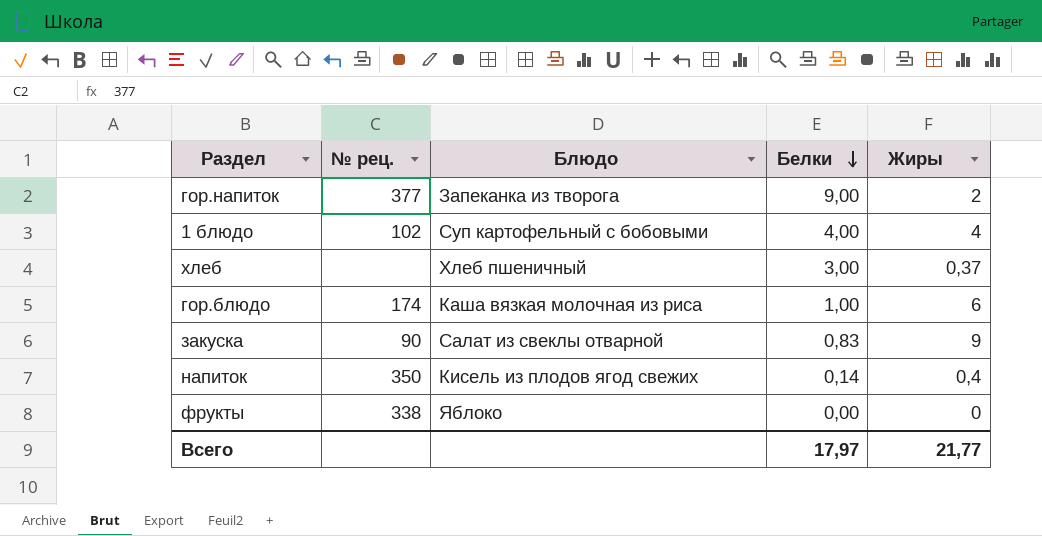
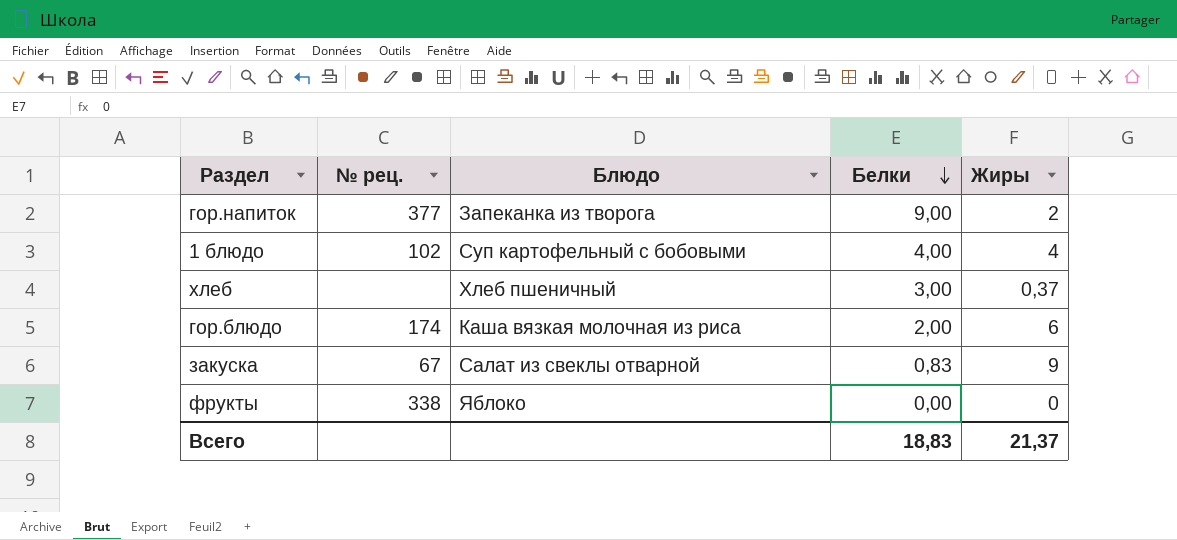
row напиток: 350 | Кисель из плодов ягод свежих | 0,14 | 0,4 -> none
гор.блюдо | Белки: 1,00 -> 2,00
закуска | № рец.: 90 -> 67
Всего | Белки: 17,97 -> 18,83
Всего | Жиры: 21,77 -> 21,37

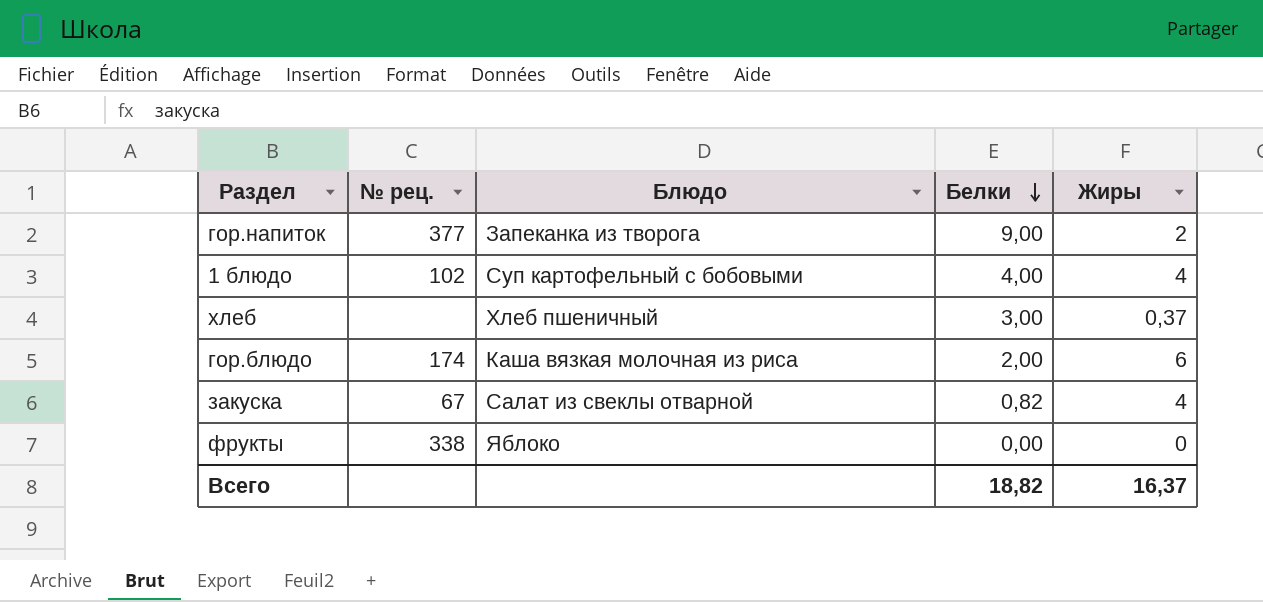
закуска | Белки: 0,83 -> 0,82
закуска | Жиры: 9 -> 4
Всего | Белки: 18,83 -> 18,82
Всего | Жиры: 21,37 -> 16,37

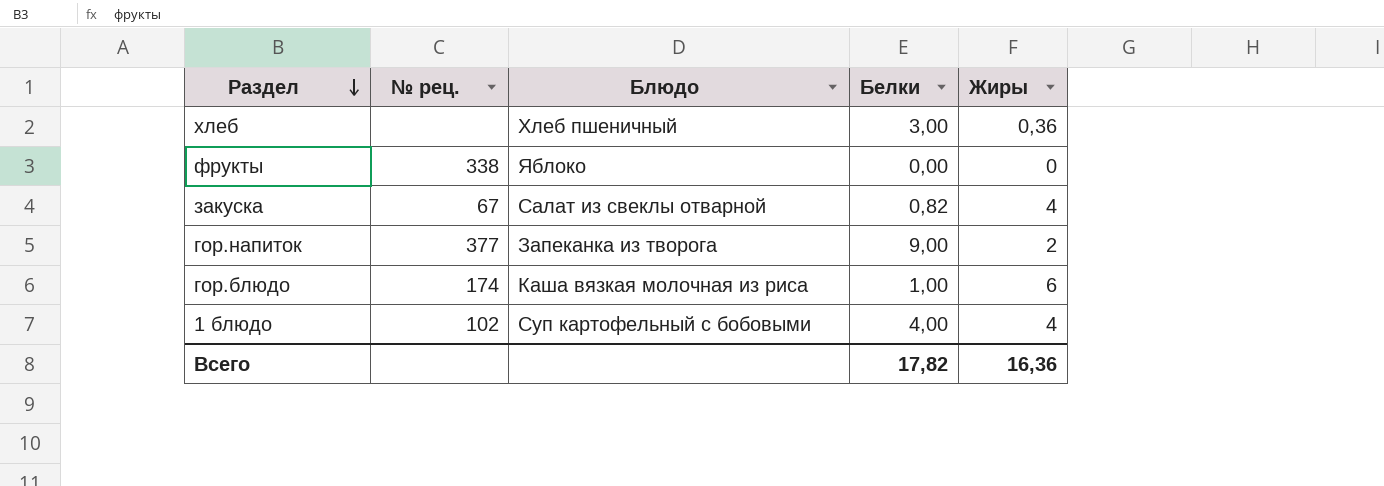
row order: Белки descending -> Раздел descending
хлеб | Жиры: 0,37 -> 0,36
гор.блюдо | Белки: 2,00 -> 1,00
Всего | Белки: 18,82 -> 17,82
Всего | Жиры: 16,37 -> 16,36

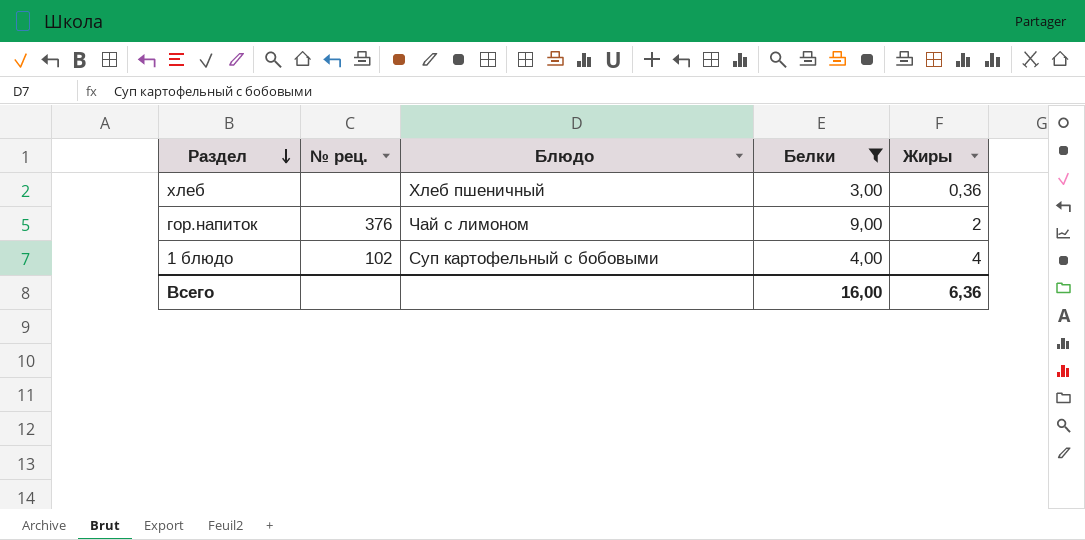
filter: none -> Белки >= 3,00
гор.напиток | № рец.: 377 -> 376
гор.напиток | Блюдо: Запеканка из творога -> Чай с лимоном
Всего | Белки: 17,82 -> 16,00
Всего | Жиры: 16,36 -> 6,36

